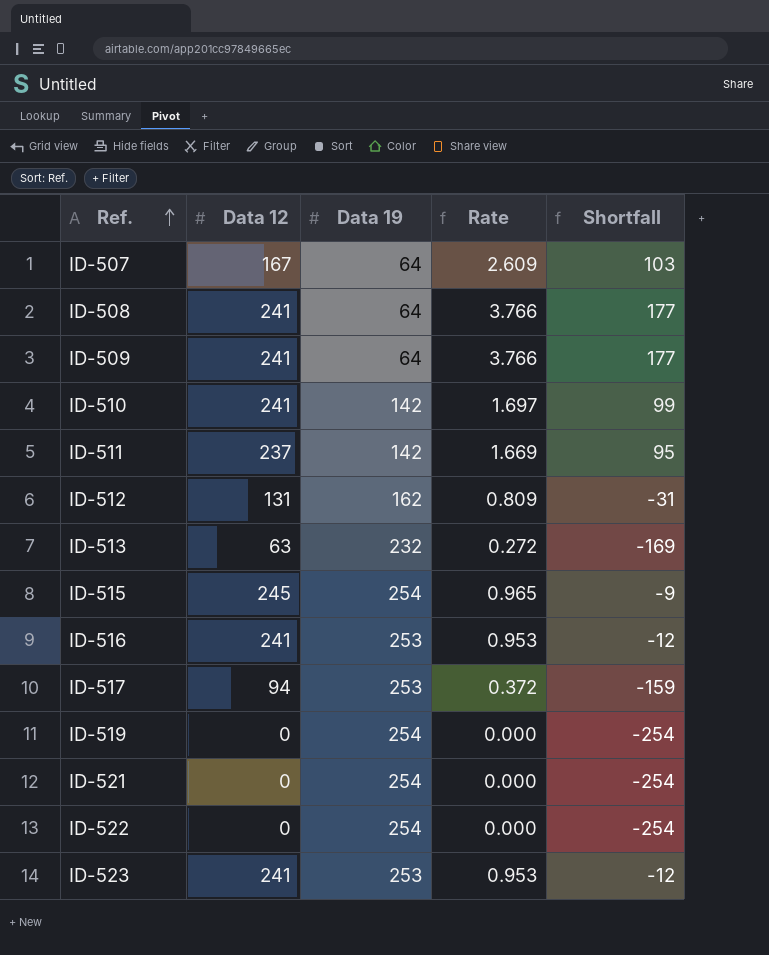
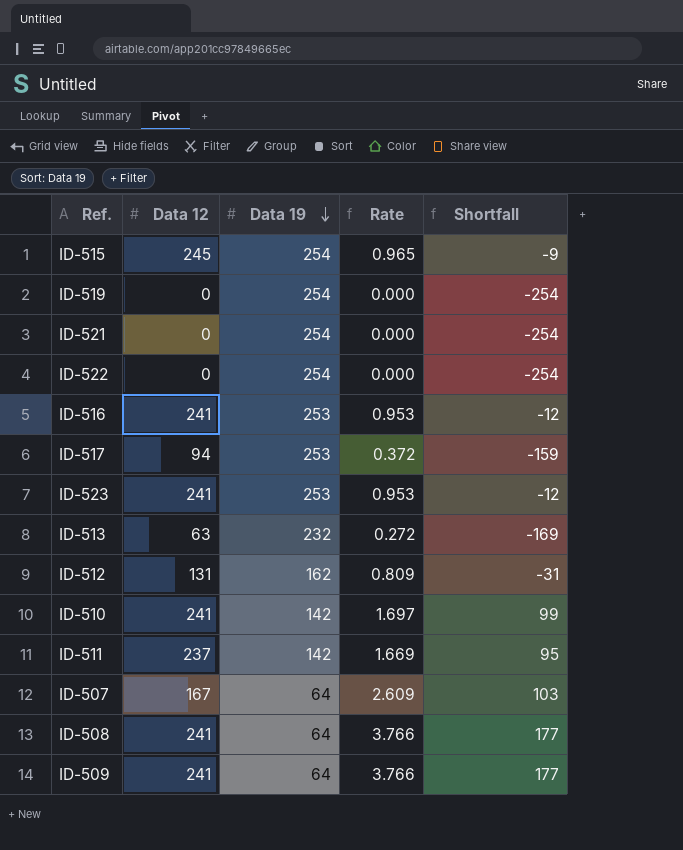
row order: Ref. ascending -> Data 19 descending

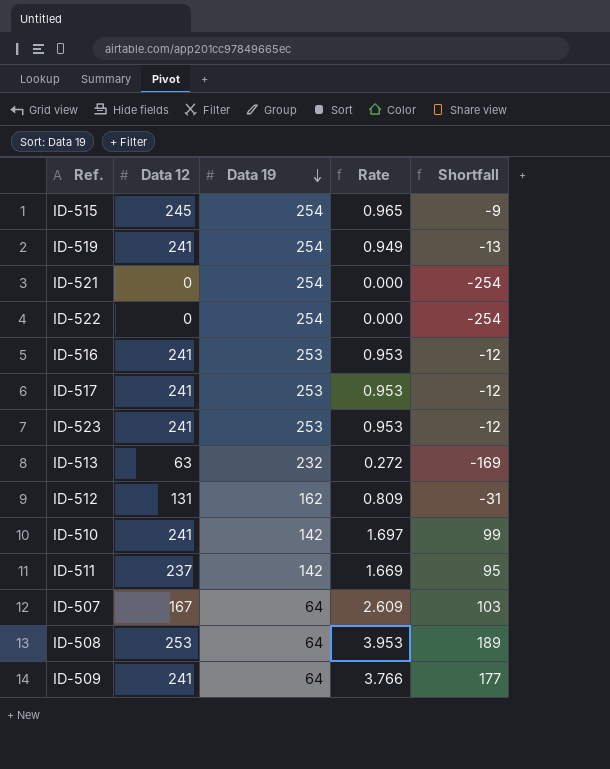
ID-519 | Data 12: 0 -> 241
ID-519 | Rate: 0.000 -> 0.949
ID-519 | Shortfall: -254 -> -13
ID-517 | Data 12: 94 -> 241
ID-517 | Rate: 0.372 -> 0.953
ID-517 | Shortfall: -159 -> -12
ID-508 | Data 12: 241 -> 253
ID-508 | Rate: 3.766 -> 3.953
ID-508 | Shortfall: 177 -> 189

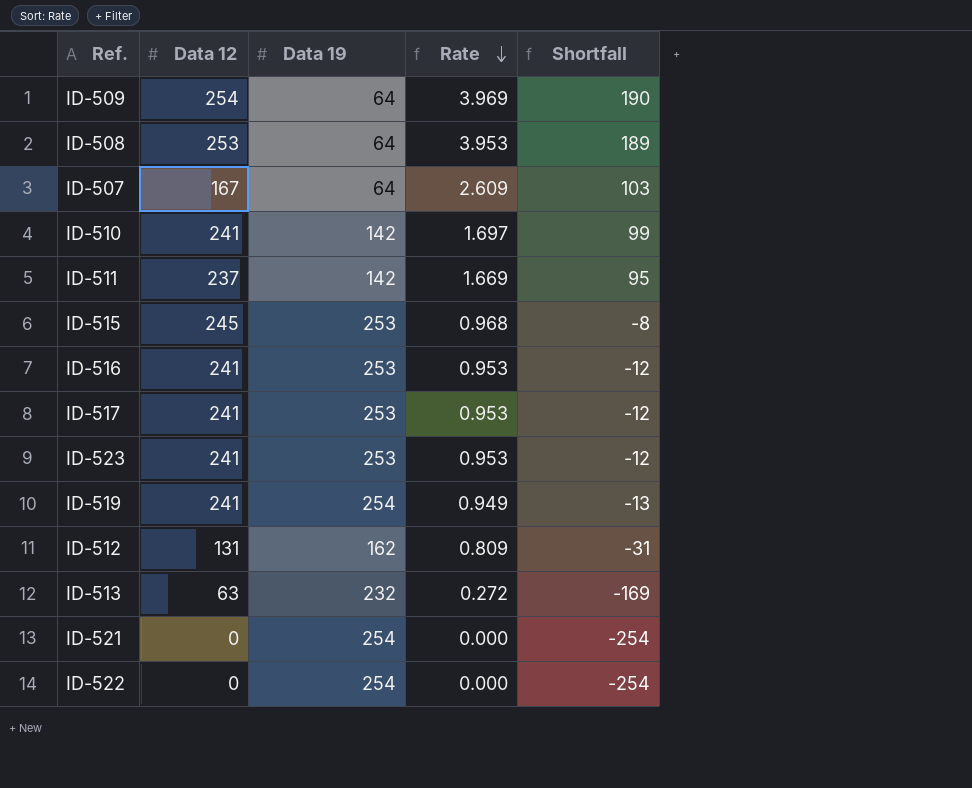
row order: Data 19 descending -> Rate descending
ID-509 | Data 12: 241 -> 254
ID-509 | Rate: 3.766 -> 3.969
ID-509 | Shortfall: 177 -> 190
ID-515 | Data 19: 254 -> 253
ID-515 | Rate: 0.965 -> 0.968
ID-515 | Shortfall: -9 -> -8

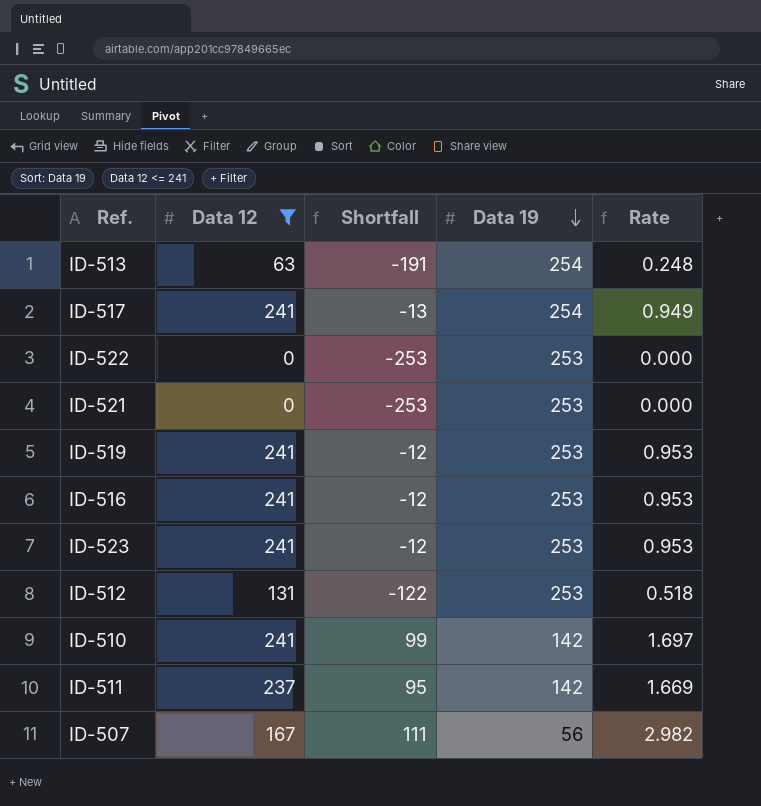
filter: none -> Data 12 <= 241
row order: Rate descending -> Data 19 descending
column Shortfall | position: 5 -> 3
ID-513 | Shortfall: -169 -> -191
ID-513 | Data 19: 232 -> 254
ID-513 | Rate: 0.272 -> 0.248
ID-517 | Shortfall: -12 -> -13
ID-517 | Data 19: 253 -> 254
ID-517 | Rate: 0.953 -> 0.949
ID-522 | Shortfall: -254 -> -253
ID-522 | Data 19: 254 -> 253
ID-521 | Shortfall: -254 -> -253
ID-521 | Data 19: 254 -> 253
ID-519 | Shortfall: -13 -> -12
ID-519 | Data 19: 254 -> 253
ID-519 | Rate: 0.949 -> 0.953
ID-512 | Shortfall: -31 -> -122
ID-512 | Data 19: 162 -> 253
ID-512 | Rate: 0.809 -> 0.518
ID-507 | Shortfall: 103 -> 111
ID-507 | Data 19: 64 -> 56
ID-507 | Rate: 2.609 -> 2.982

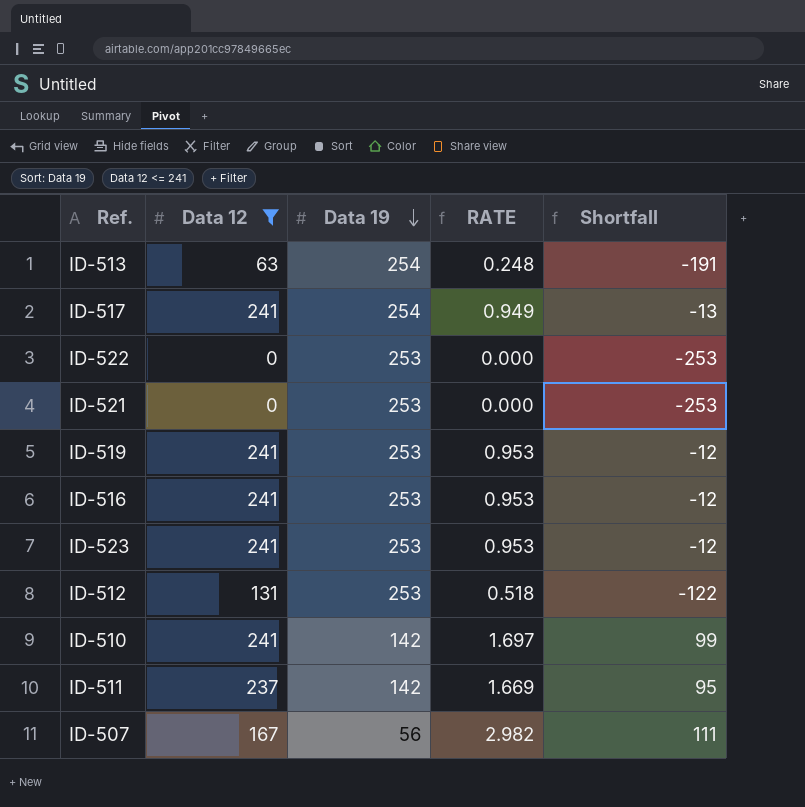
column name: Rate -> RATE
column Shortfall | position: 3 -> 5

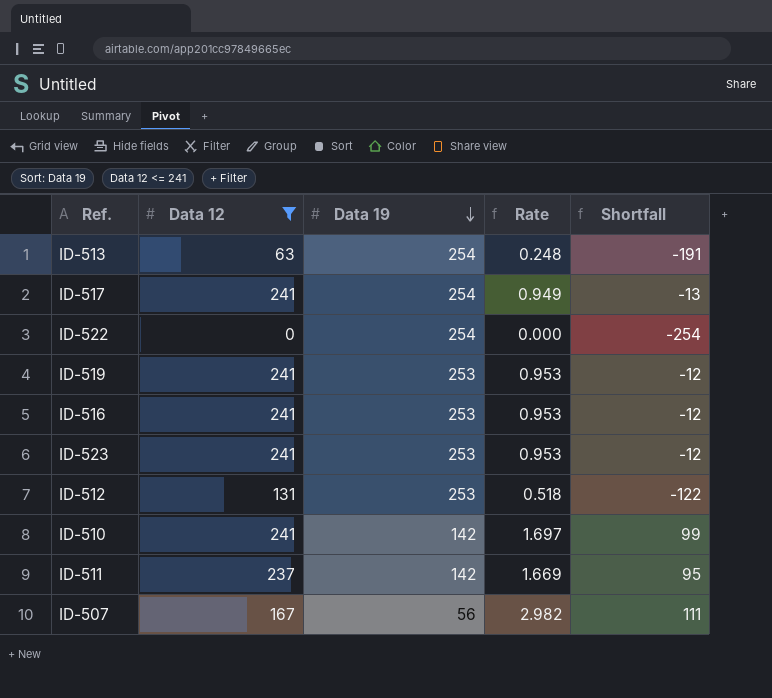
column name: RATE -> Rate
row ID-521: 0 | 253 | 0.000 | -253 -> none
ID-522 | Data 19: 253 -> 254
ID-522 | Shortfall: -253 -> -254

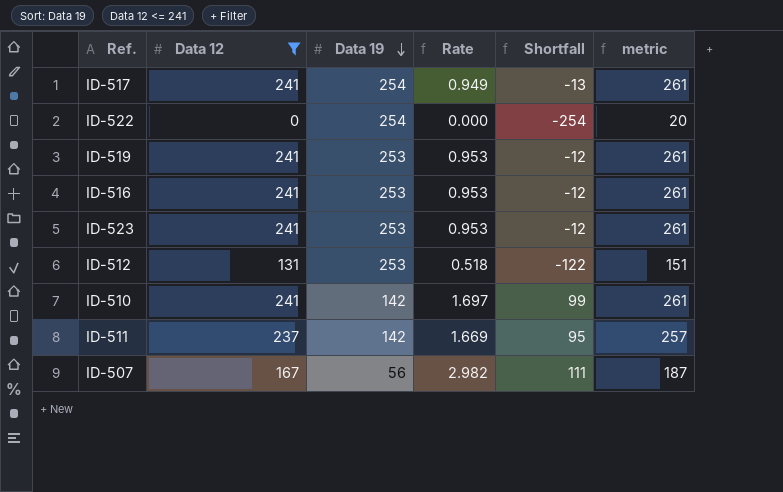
column metric | formula: none -> [Data 12] + 20
row ID-513: 63 | 254 | 0.248 | -191 -> none

